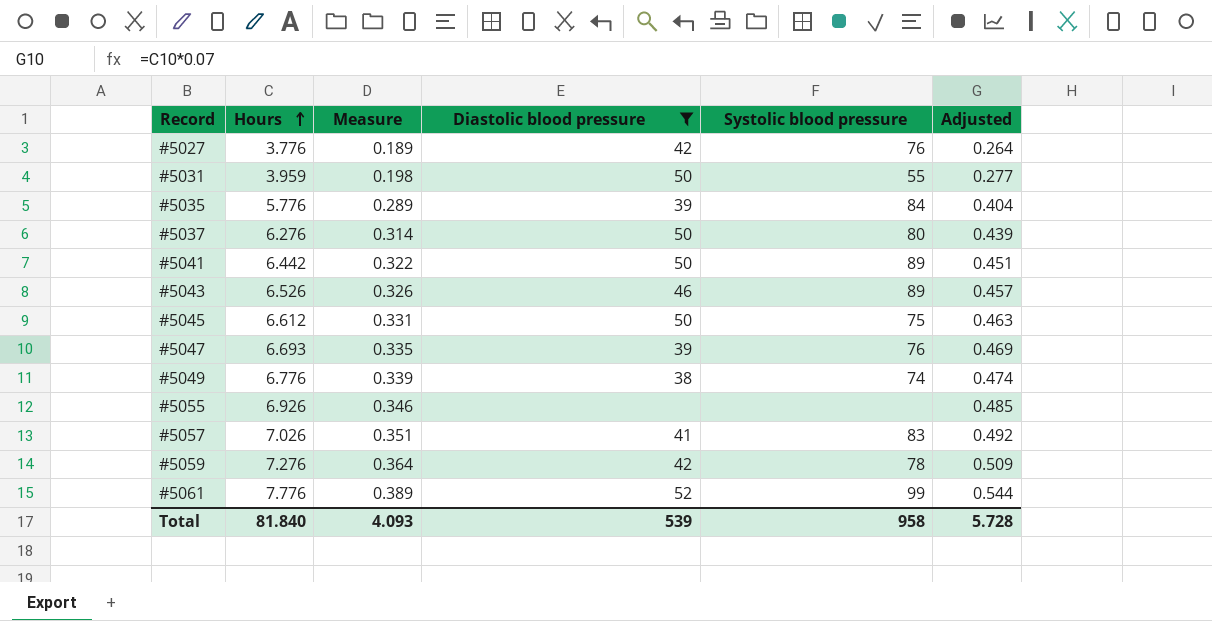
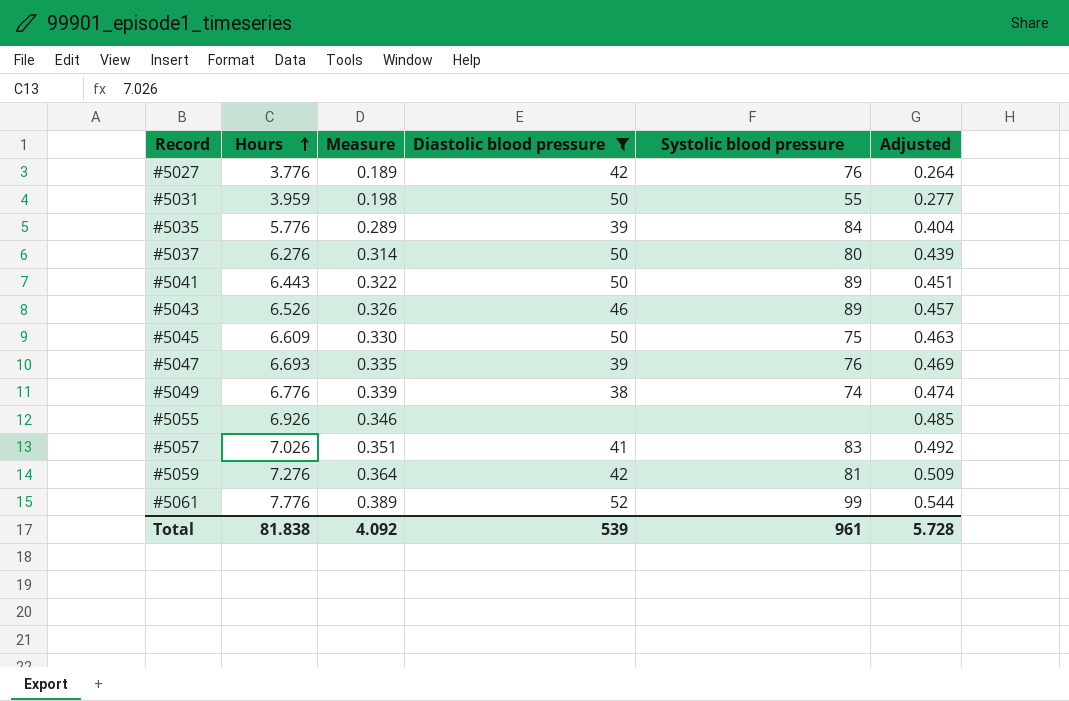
#5041 | Hours: 6.442 -> 6.443
#5045 | Hours: 6.612 -> 6.609
#5045 | Measure: 0.331 -> 0.330
#5059 | Systolic blood pressure: 78 -> 81
Total | Hours: 81.840 -> 81.838
Total | Measure: 4.093 -> 4.092
Total | Systolic blood pressure: 958 -> 961

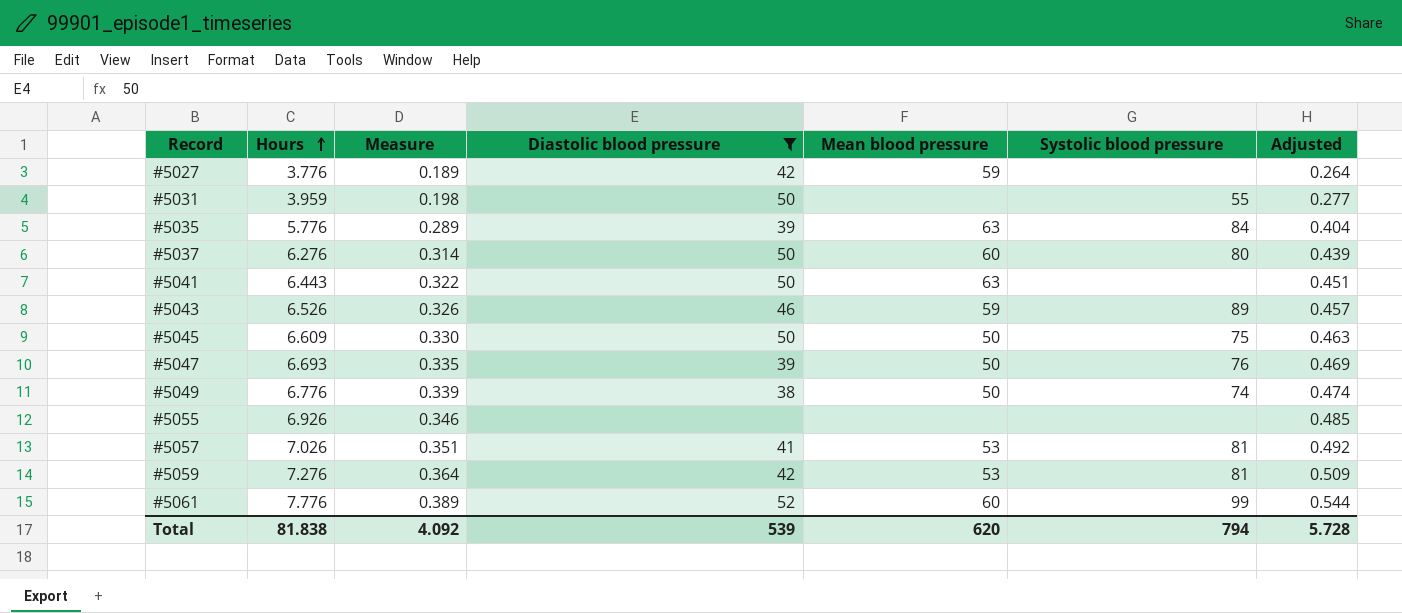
column Mean blood pressure | position: none -> 5
#5027 | Systolic blood pressure: 76 -> none
#5041 | Systolic blood pressure: 89 -> none
#5057 | Systolic blood pressure: 83 -> 81
Total | Systolic blood pressure: 961 -> 794

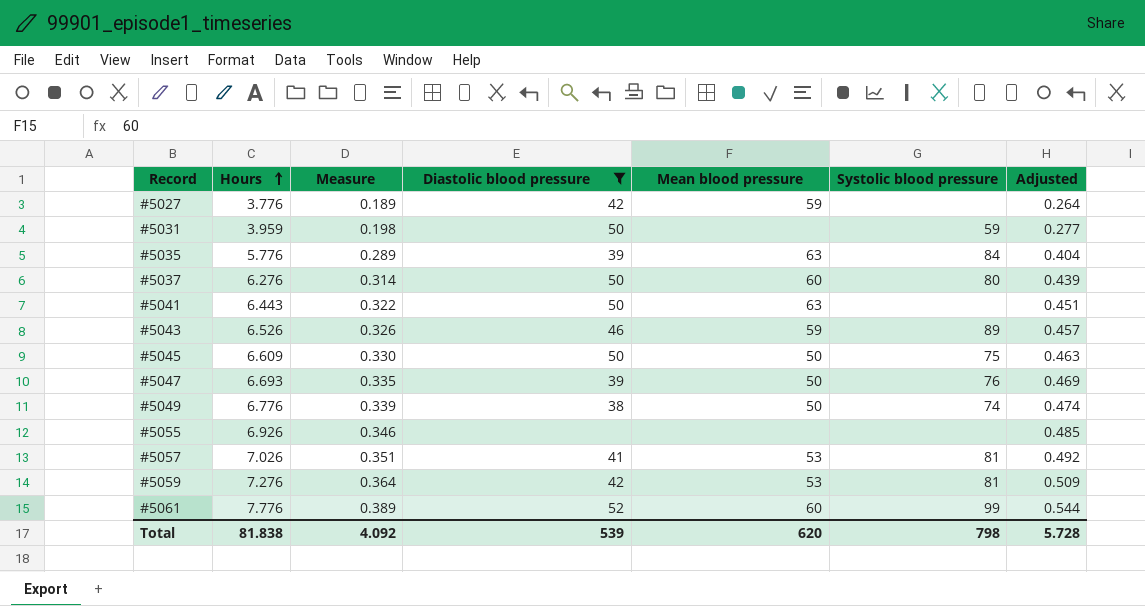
#5031 | Systolic blood pressure: 55 -> 59
Total | Systolic blood pressure: 794 -> 798

